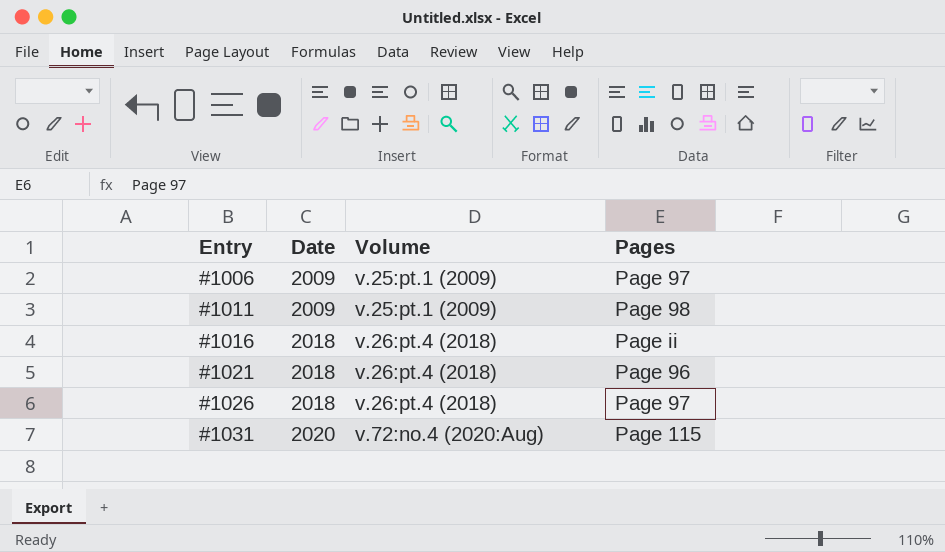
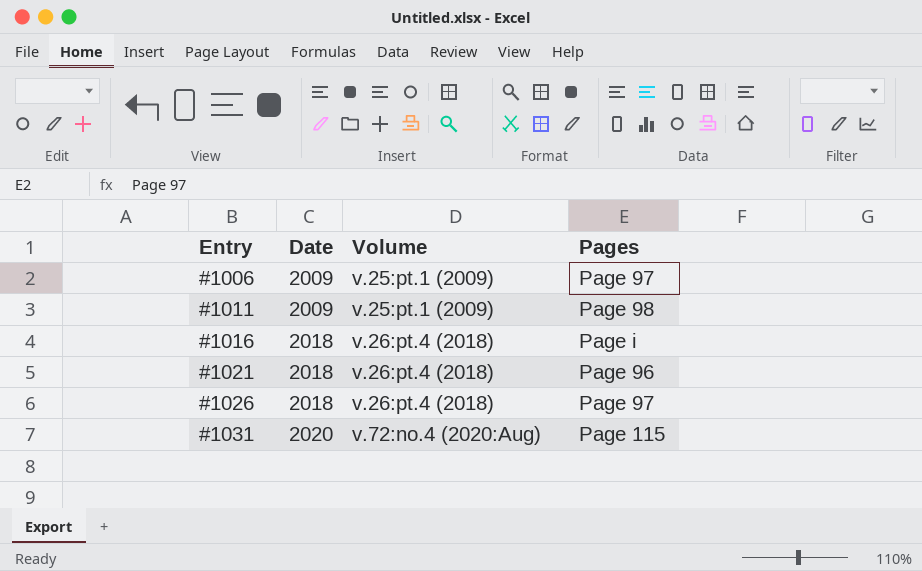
#1016 | Pages: Page ii -> Page i

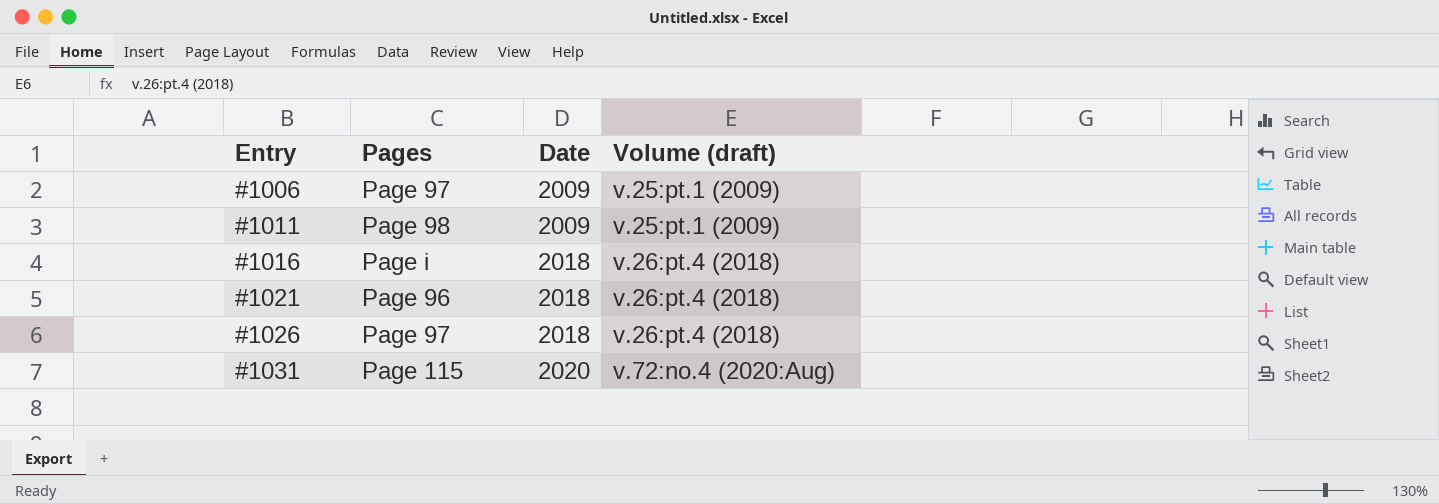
column Pages | position: 4 -> 2
column name: Volume -> Volume (draft)

